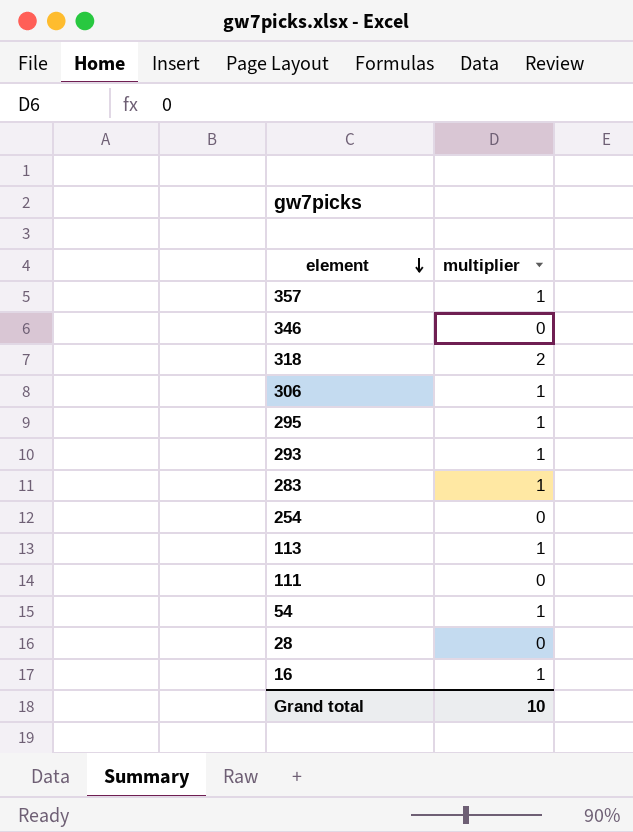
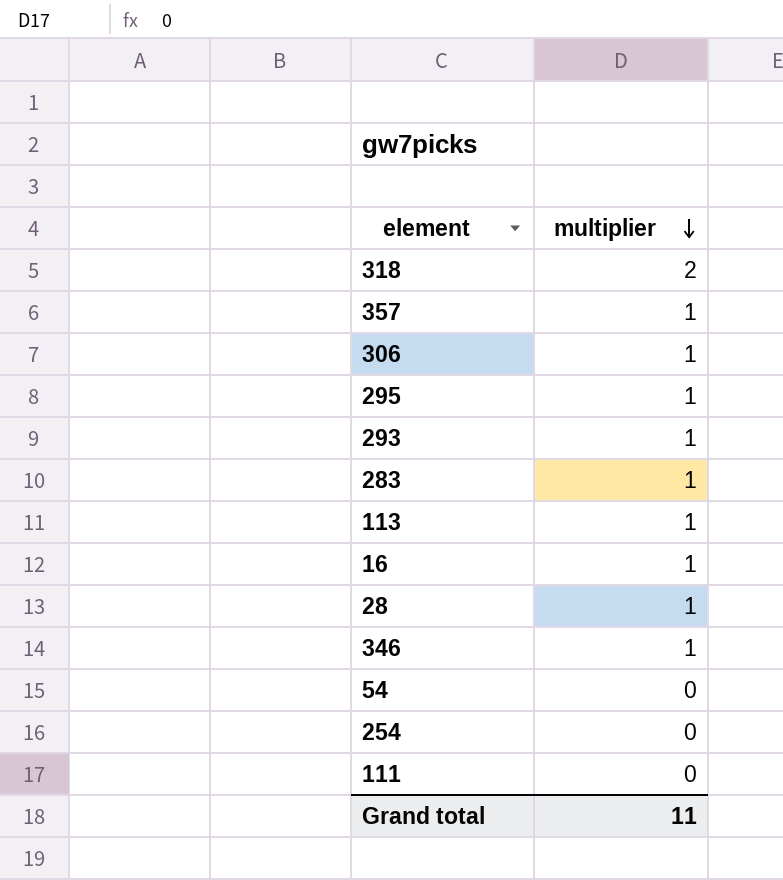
row order: element descending -> multiplier descending
28 | multiplier: 0 -> 1
346 | multiplier: 0 -> 1
54 | multiplier: 1 -> 0
Grand total | multiplier: 10 -> 11

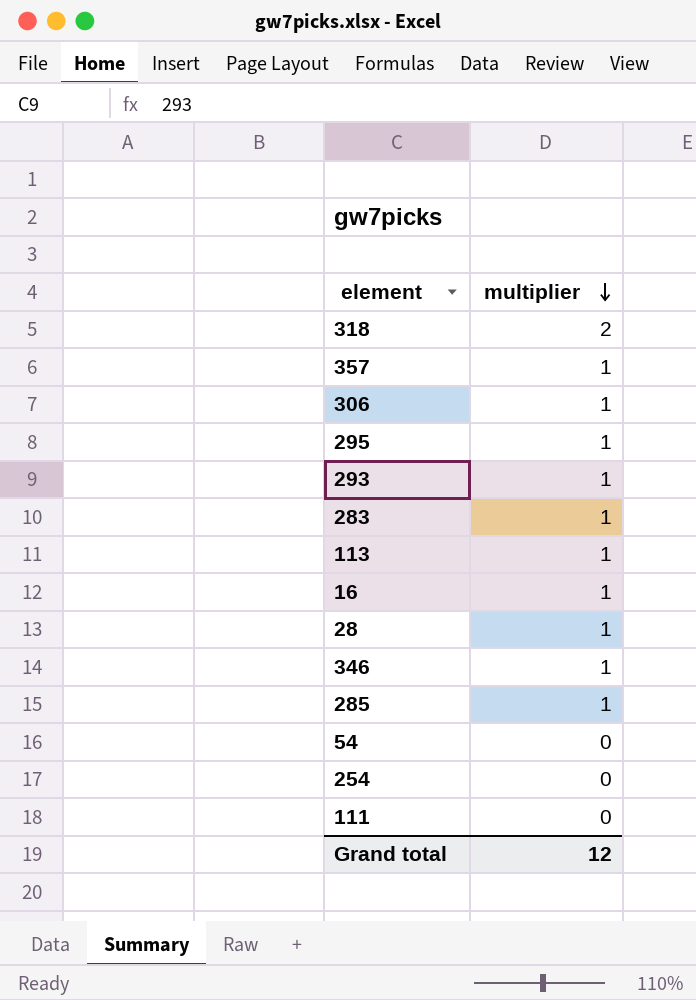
row 285: none -> 1
Grand total | multiplier: 11 -> 12

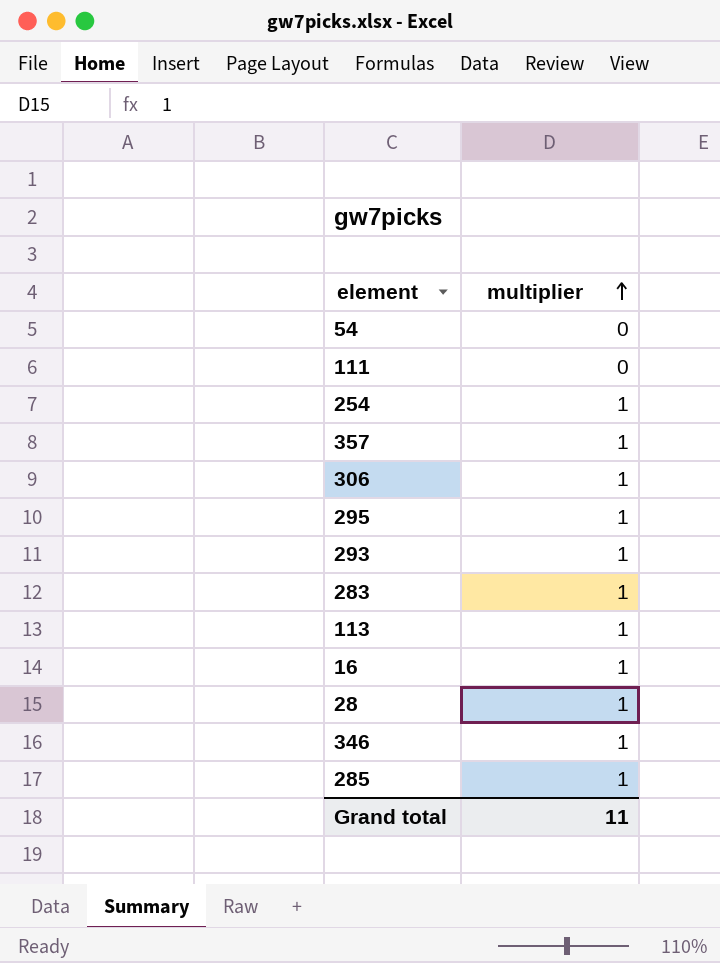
row order: multiplier descending -> multiplier ascending
row 318: 2 -> none
254 | multiplier: 0 -> 1
Grand total | multiplier: 12 -> 11

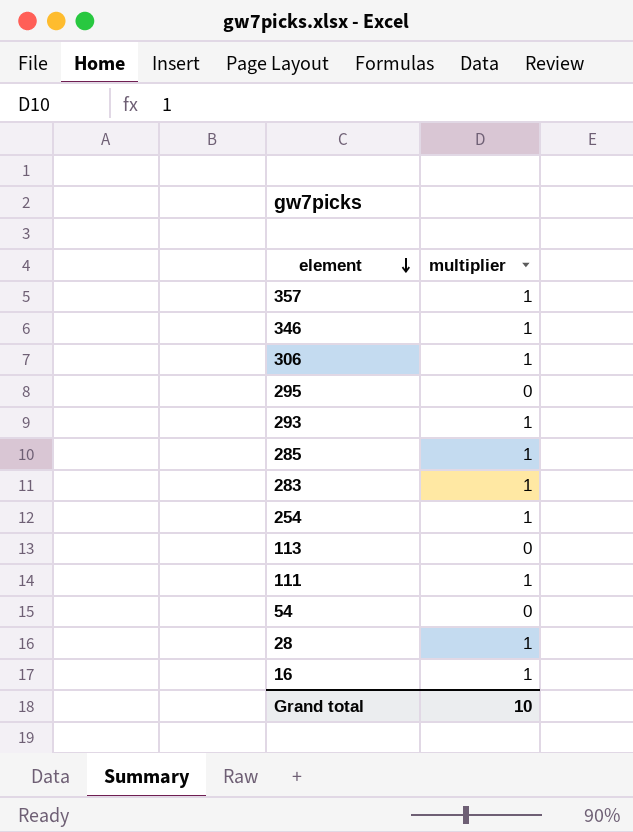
row order: multiplier ascending -> element descending
295 | multiplier: 1 -> 0
113 | multiplier: 1 -> 0
111 | multiplier: 0 -> 1
Grand total | multiplier: 11 -> 10

